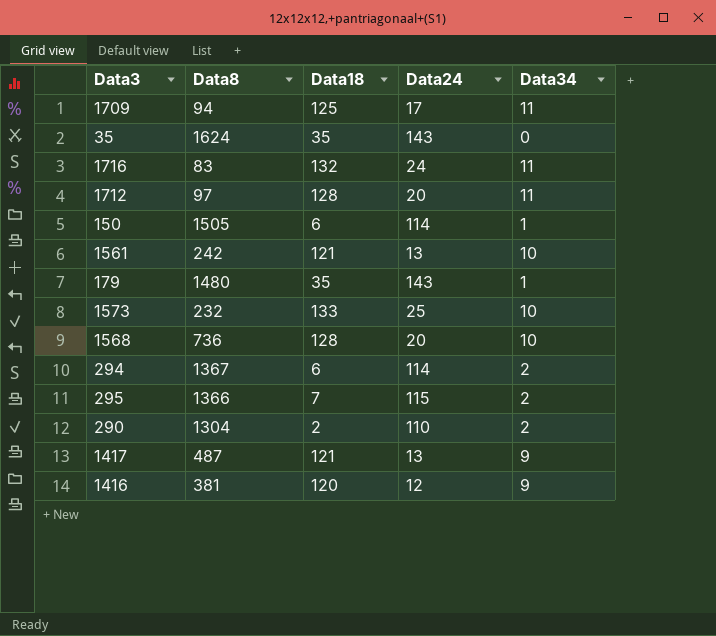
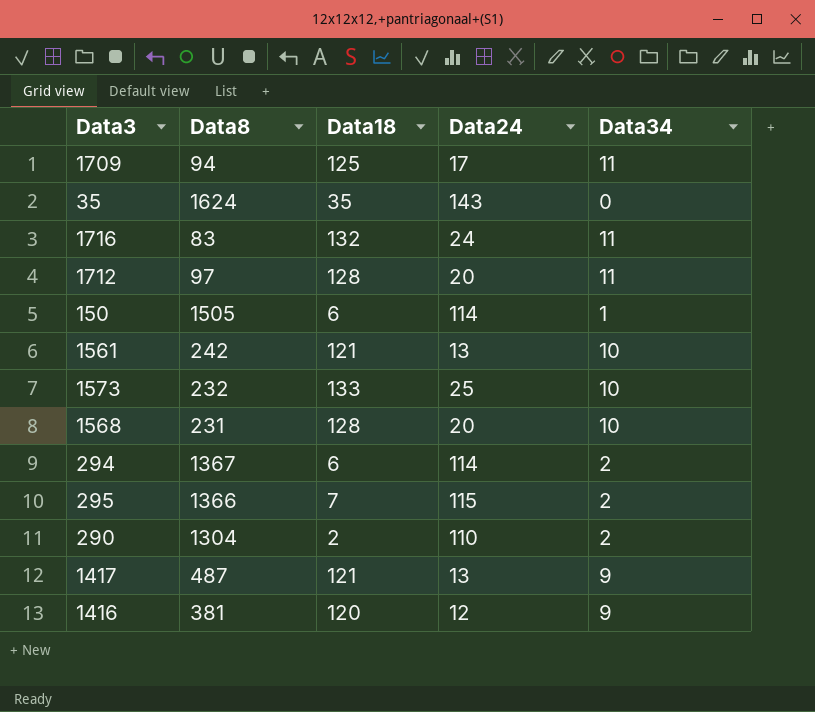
row 179: 1480 | 35 | 143 | 1 -> none
1568 | Data8: 736 -> 231

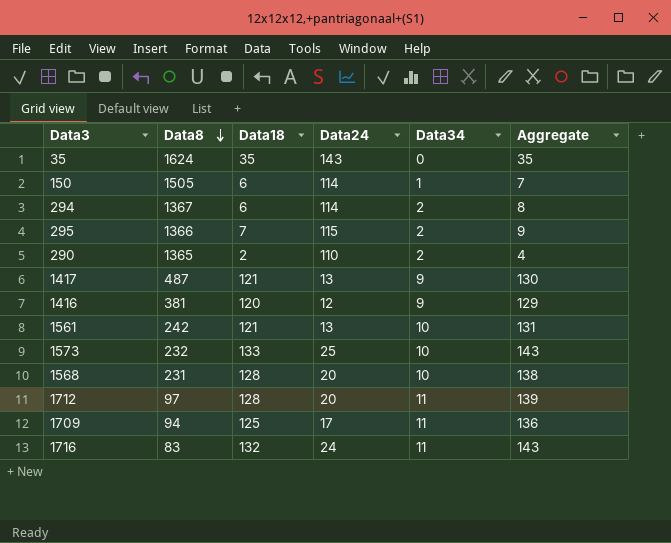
row order: none -> Data8 descending
column Aggregate | formula: none -> [Data18] + [Data34]
290 | Data8: 1304 -> 1365

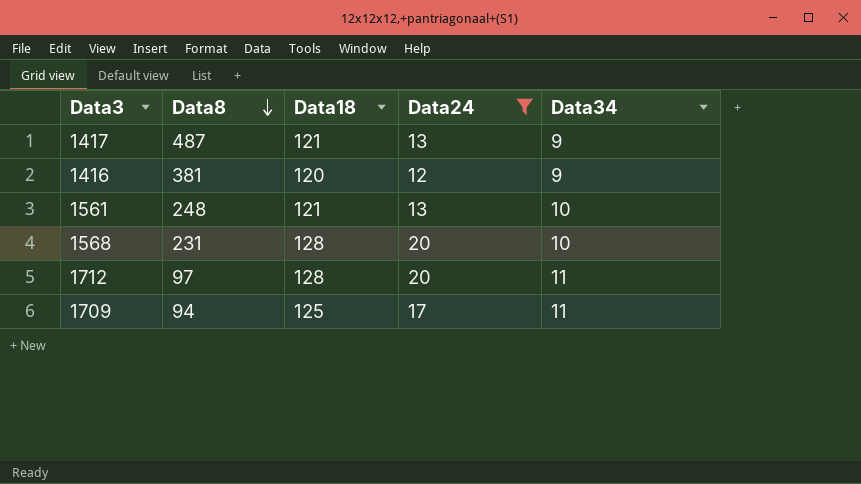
filter: none -> Data24 <= 20
column Aggregate | formula: [Data18] + [Data34] -> none
1561 | Data8: 242 -> 248

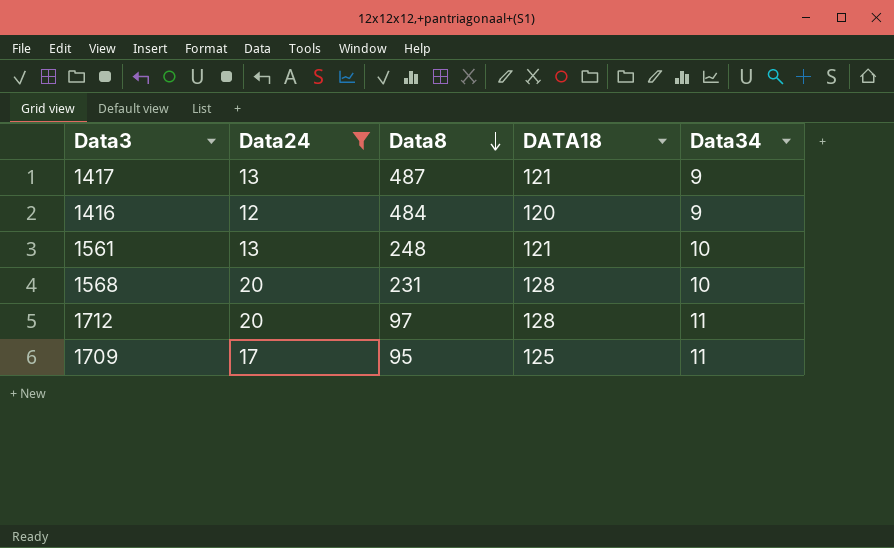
column Data24 | position: 4 -> 2
column name: Data18 -> DATA18
1416 | Data8: 381 -> 484
1709 | Data8: 94 -> 95

